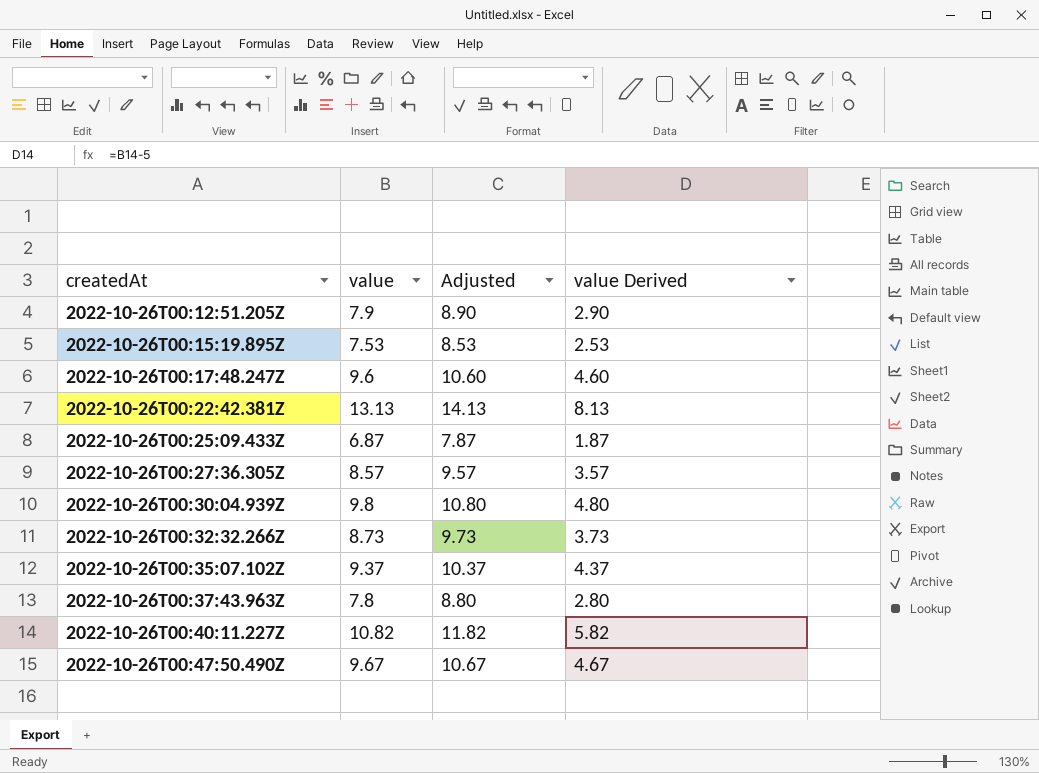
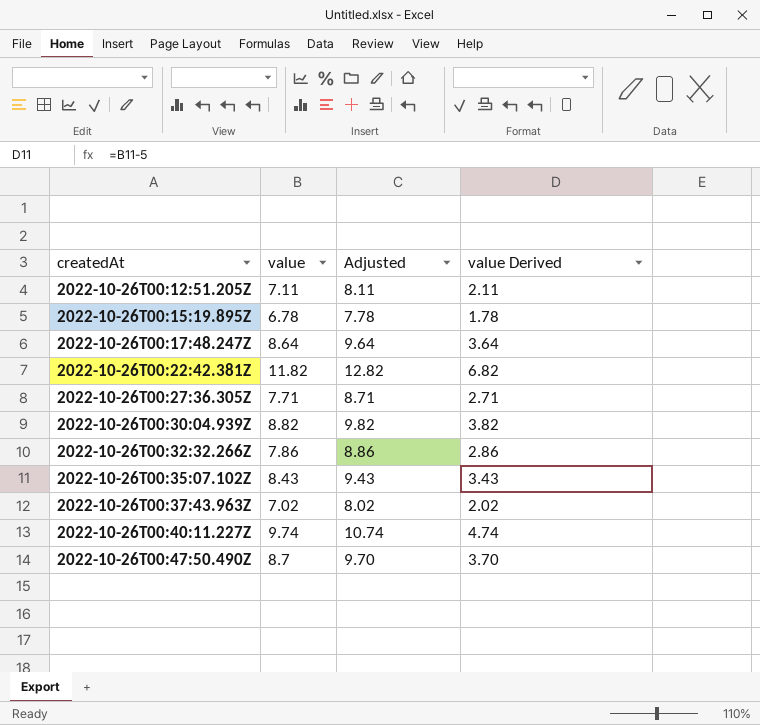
row 2022-10-26T00:25:09.433Z: 6.87 | 7.87 | 1.87 -> none
2022-10-26T00:12:51.205Z | value: 7.9 -> 7.11
2022-10-26T00:12:51.205Z | Adjusted: 8.90 -> 8.11
2022-10-26T00:12:51.205Z | value Derived: 2.90 -> 2.11
2022-10-26T00:15:19.895Z | value: 7.53 -> 6.78
2022-10-26T00:15:19.895Z | Adjusted: 8.53 -> 7.78
2022-10-26T00:15:19.895Z | value Derived: 2.53 -> 1.78
2022-10-26T00:17:48.247Z | value: 9.6 -> 8.64
2022-10-26T00:17:48.247Z | Adjusted: 10.60 -> 9.64
2022-10-26T00:17:48.247Z | value Derived: 4.60 -> 3.64
2022-10-26T00:22:42.381Z | value: 13.13 -> 11.82
2022-10-26T00:22:42.381Z | Adjusted: 14.13 -> 12.82
2022-10-26T00:22:42.381Z | value Derived: 8.13 -> 6.82
2022-10-26T00:27:36.305Z | value: 8.57 -> 7.71
2022-10-26T00:27:36.305Z | Adjusted: 9.57 -> 8.71
2022-10-26T00:27:36.305Z | value Derived: 3.57 -> 2.71
2022-10-26T00:30:04.939Z | value: 9.8 -> 8.82
2022-10-26T00:30:04.939Z | Adjusted: 10.80 -> 9.82
2022-10-26T00:30:04.939Z | value Derived: 4.80 -> 3.82
2022-10-26T00:32:32.266Z | value: 8.73 -> 7.86
2022-10-26T00:32:32.266Z | Adjusted: 9.73 -> 8.86
2022-10-26T00:32:32.266Z | value Derived: 3.73 -> 2.86
2022-10-26T00:35:07.102Z | value: 9.37 -> 8.43
2022-10-26T00:35:07.102Z | Adjusted: 10.37 -> 9.43
2022-10-26T00:35:07.102Z | value Derived: 4.37 -> 3.43
2022-10-26T00:37:43.963Z | value: 7.8 -> 7.02
2022-10-26T00:37:43.963Z | Adjusted: 8.80 -> 8.02
2022-10-26T00:37:43.963Z | value Derived: 2.80 -> 2.02
2022-10-26T00:40:11.227Z | value: 10.82 -> 9.74
2022-10-26T00:40:11.227Z | Adjusted: 11.82 -> 10.74
2022-10-26T00:40:11.227Z | value Derived: 5.82 -> 4.74
2022-10-26T00:47:50.490Z | value: 9.67 -> 8.7
2022-10-26T00:47:50.490Z | Adjusted: 10.67 -> 9.70
2022-10-26T00:47:50.490Z | value Derived: 4.67 -> 3.70

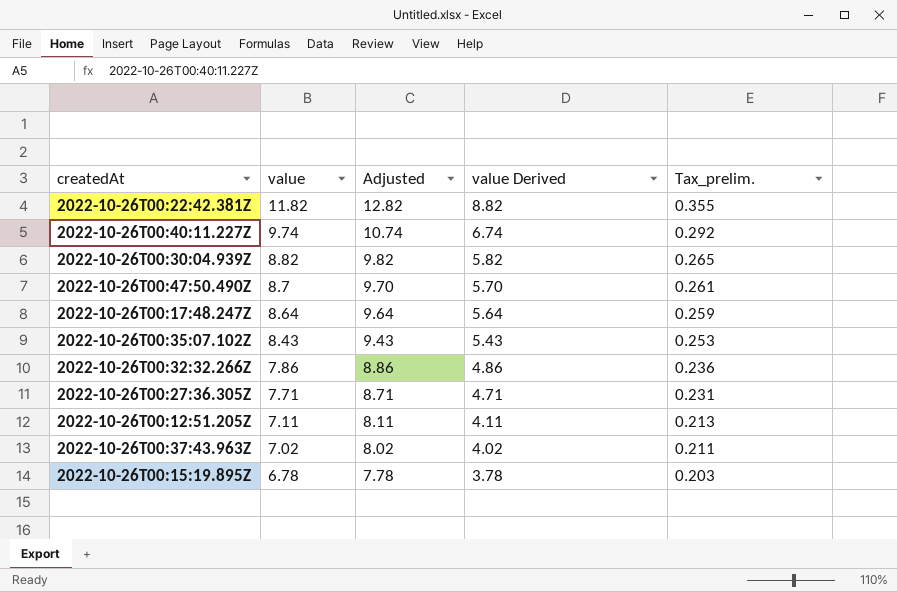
row order: createdAt ascending -> value descending
column value Derived | formula: [value] - 5 -> [value] - 3
column Tax_prelim. | formula: none -> [value] * 0.03

